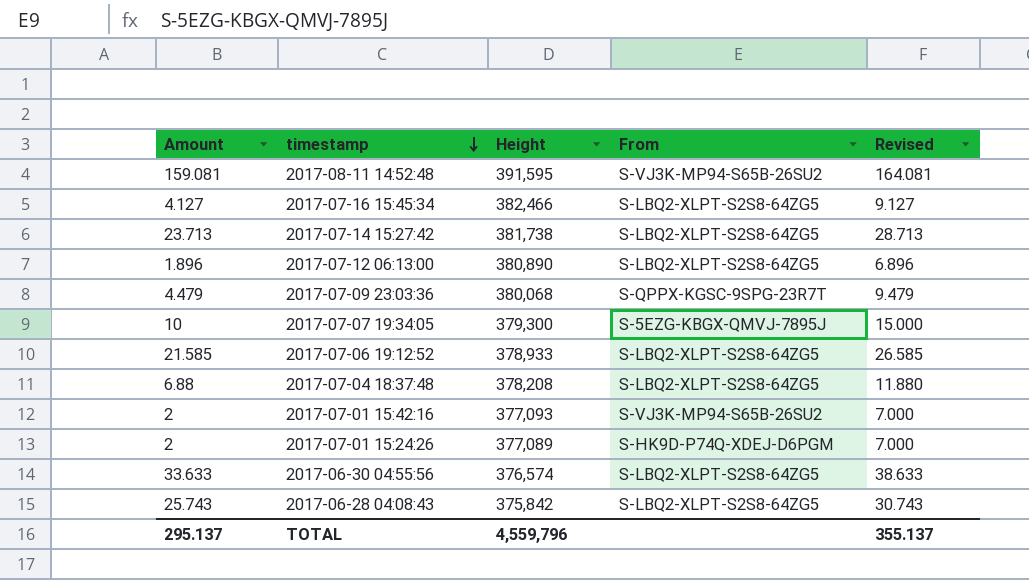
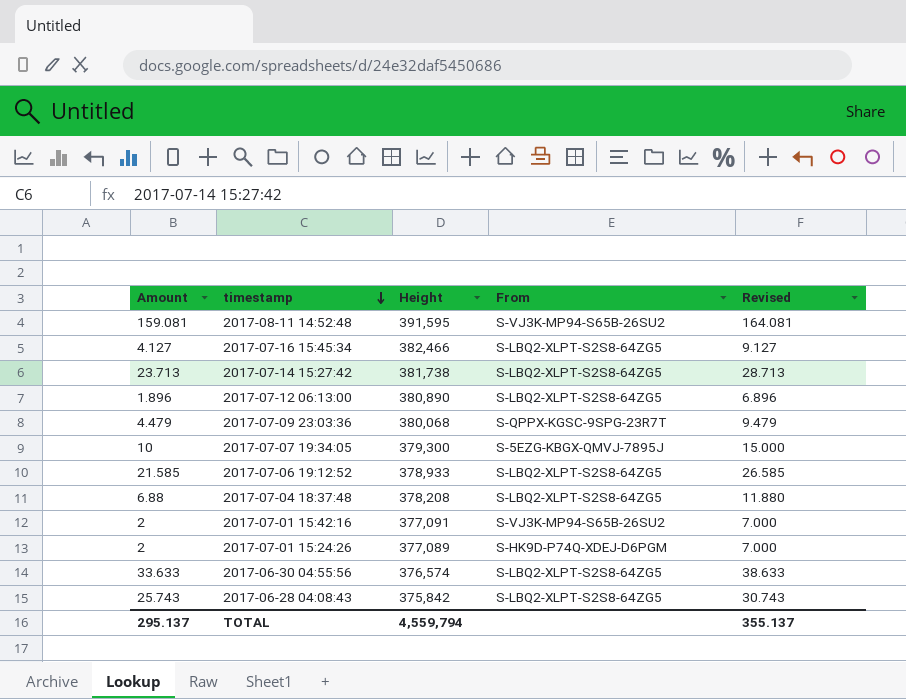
2017-07-01 15:42:16 | Height: 377,093 -> 377,091
TOTAL | Height: 4,559,796 -> 4,559,794

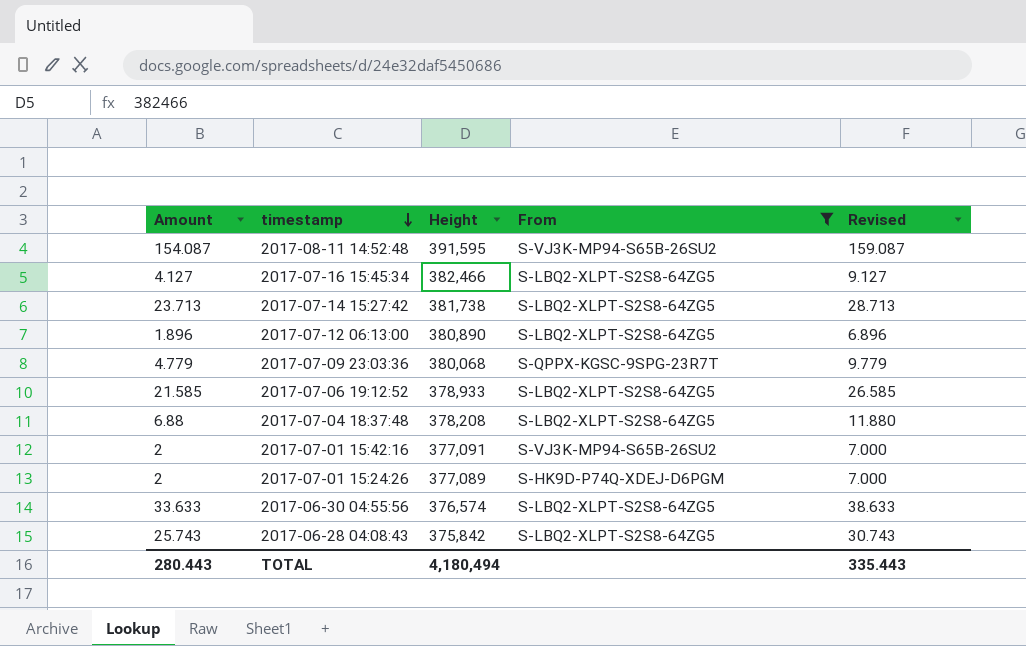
filter: none -> From != S-5EZG-KBGX-QMVJ-7895J
2017-08-11 14:52:48 | Amount: 159.081 -> 154.087
2017-08-11 14:52:48 | Revised: 164.081 -> 159.087
2017-07-09 23:03:36 | Amount: 4.479 -> 4.779
2017-07-09 23:03:36 | Revised: 9.479 -> 9.779
TOTAL | Amount: 295.137 -> 280.443
TOTAL | Height: 4,559,794 -> 4,180,494
TOTAL | Revised: 355.137 -> 335.443

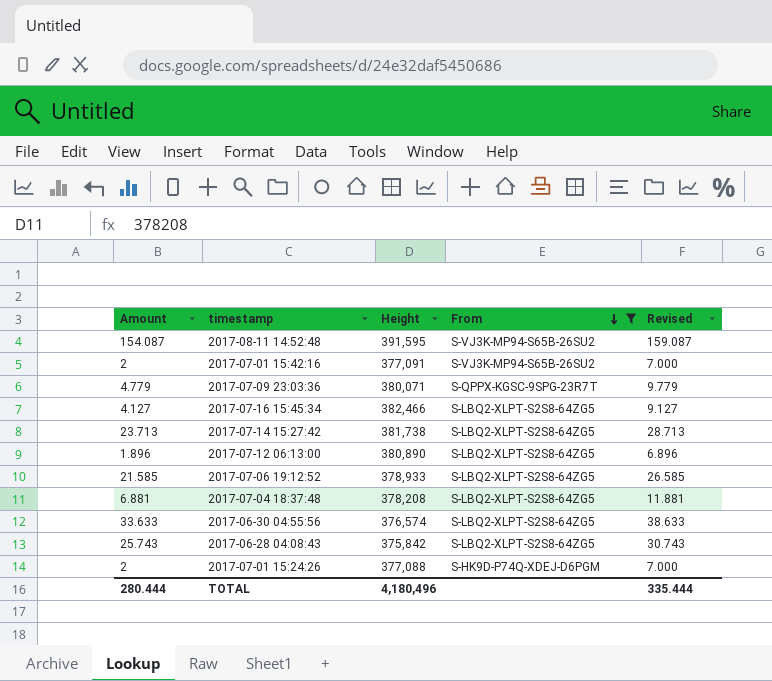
row order: timestamp descending -> From descending
2017-07-09 23:03:36 | Height: 380,068 -> 380,071
2017-07-04 18:37:48 | Amount: 6.88 -> 6.881
2017-07-04 18:37:48 | Revised: 11.880 -> 11.881
2017-07-01 15:24:26 | Height: 377,089 -> 377,088
TOTAL | Amount: 280.443 -> 280.444
TOTAL | Height: 4,180,494 -> 4,180,496
TOTAL | Revised: 335.443 -> 335.444

